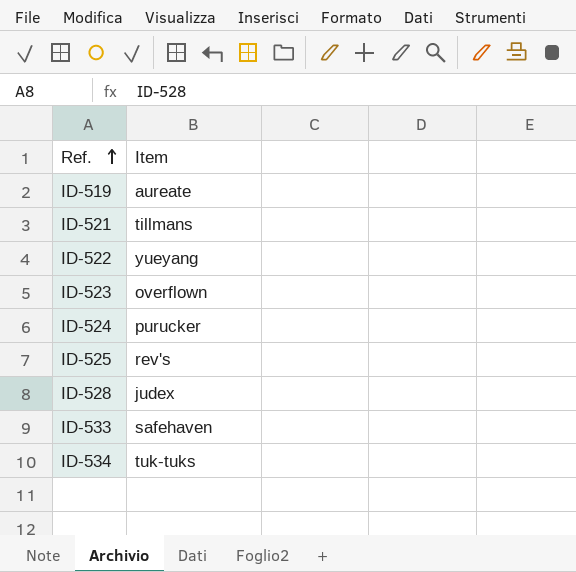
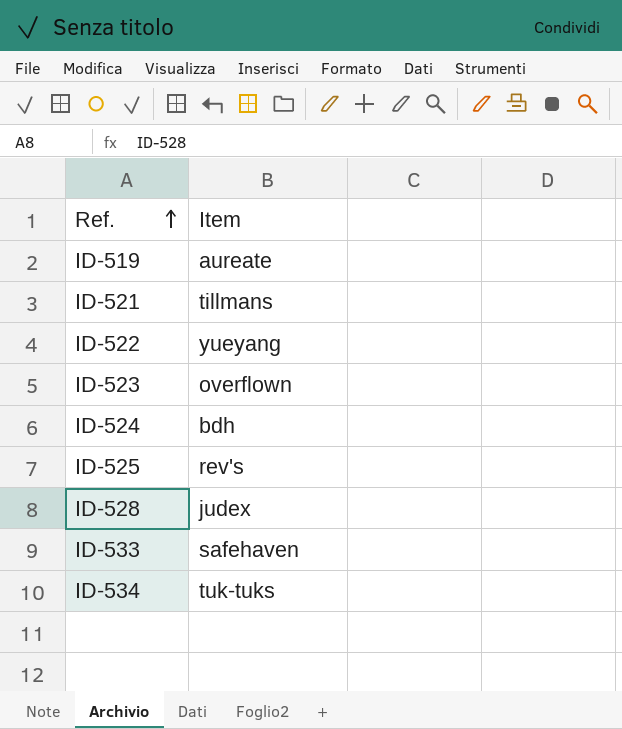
ID-524 | Item: purucker -> bdh

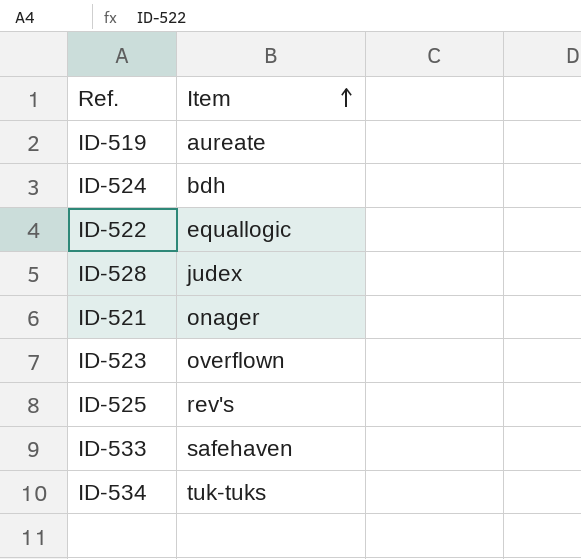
row order: Ref. ascending -> Item ascending
ID-522 | Item: yueyang -> equallogic
ID-521 | Item: tillmans -> onager

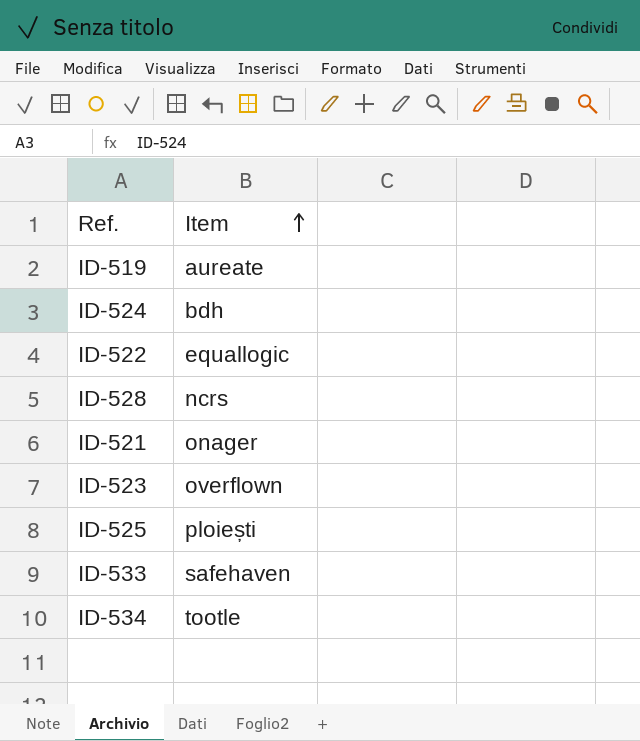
ID-528 | Item: judex -> ncrs
ID-525 | Item: rev's -> ploiești
ID-534 | Item: tuk-tuks -> tootle

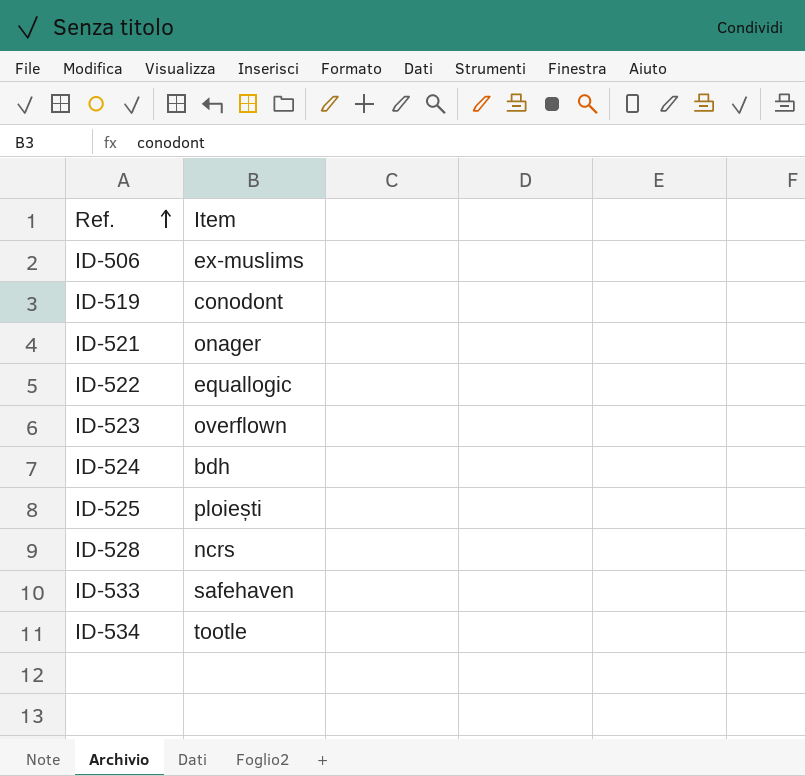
row order: Item ascending -> Ref. ascending
row ID-506: none -> ex-muslims
ID-519 | Item: aureate -> conodont

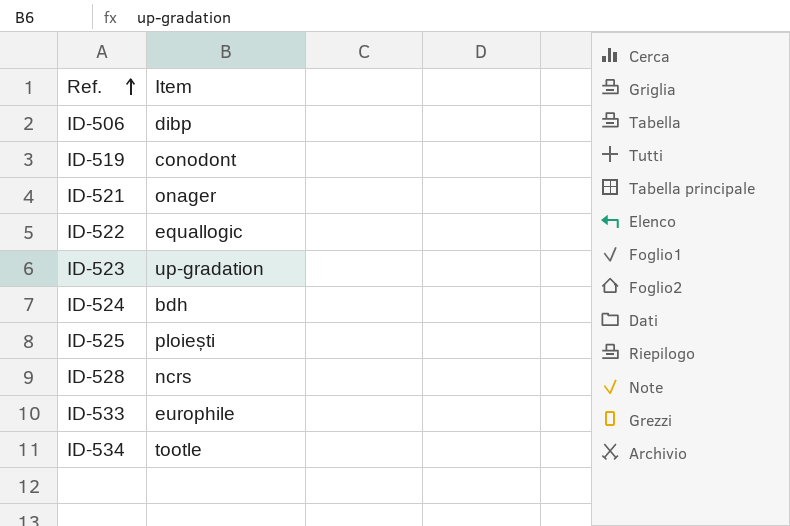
ID-506 | Item: ex-muslims -> dibp
ID-523 | Item: overflown -> up-gradation
ID-533 | Item: safehaven -> europhile

